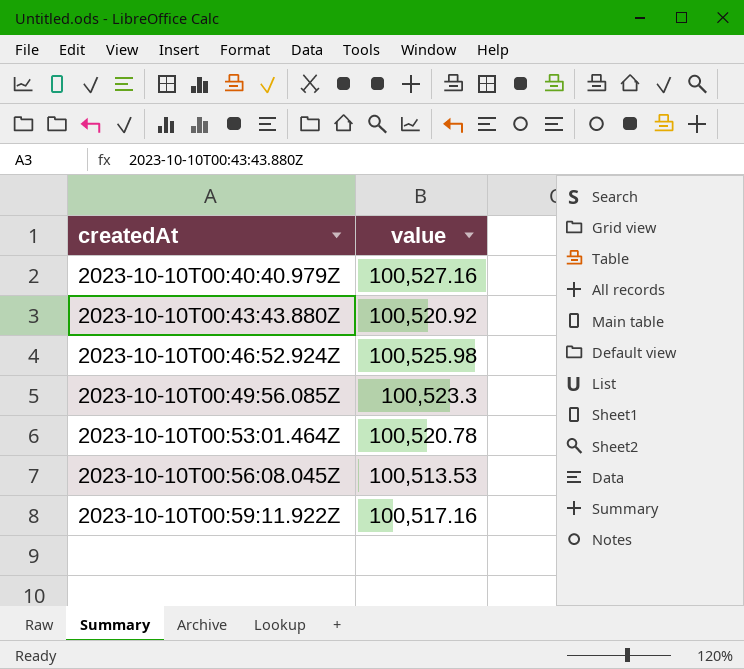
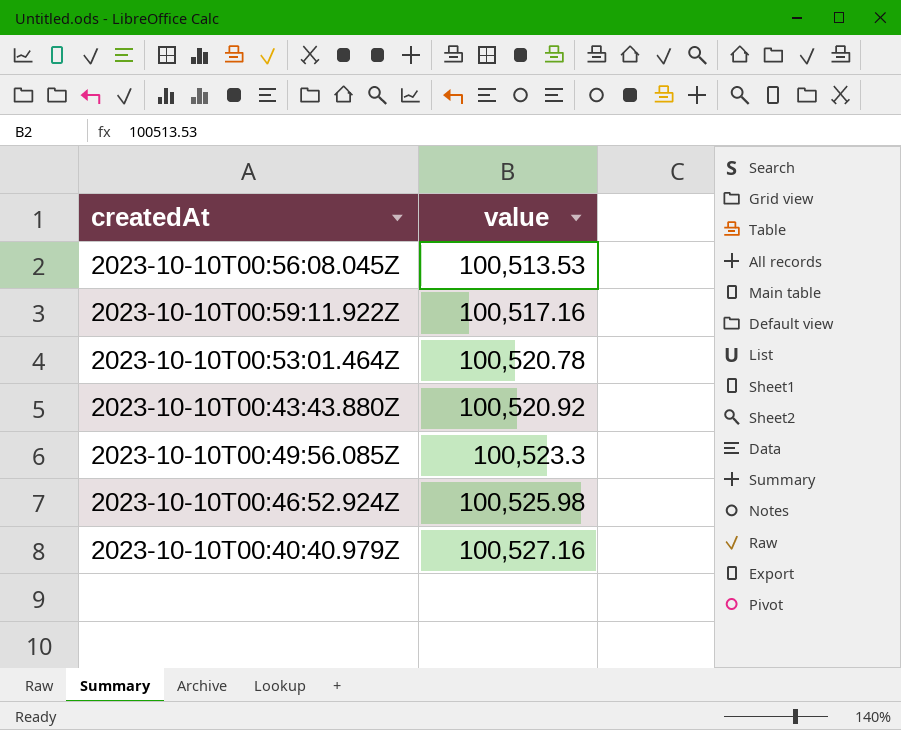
row order: createdAt ascending -> value ascending

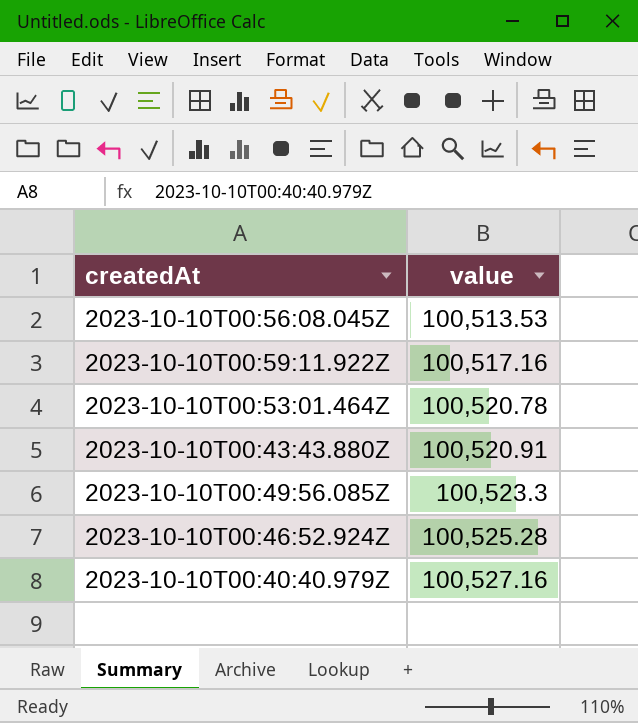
2023-10-10T00:43:43.880Z | value: 100,520.92 -> 100,520.91
2023-10-10T00:46:52.924Z | value: 100,525.98 -> 100,525.28

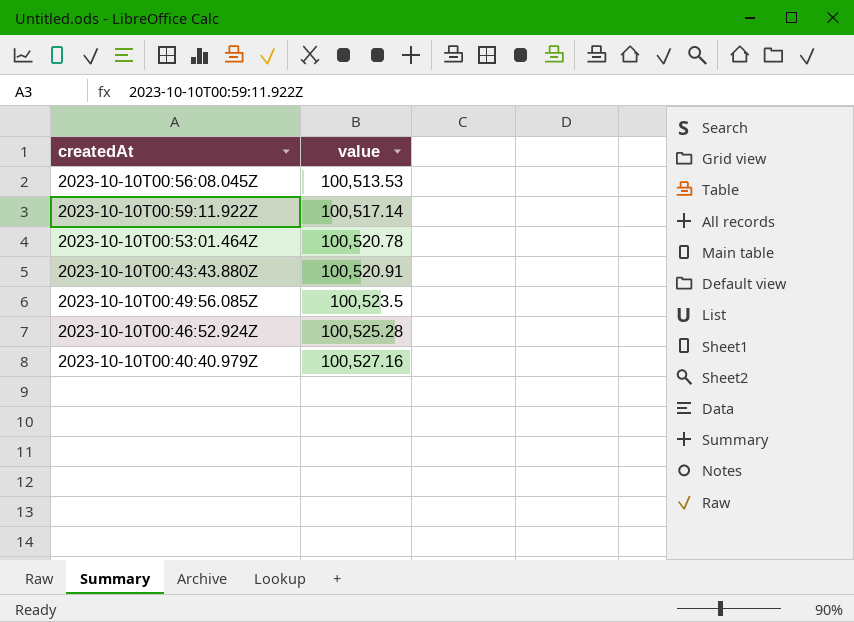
2023-10-10T00:59:11.922Z | value: 100,517.16 -> 100,517.14
2023-10-10T00:49:56.085Z | value: 100,523.3 -> 100,523.5

